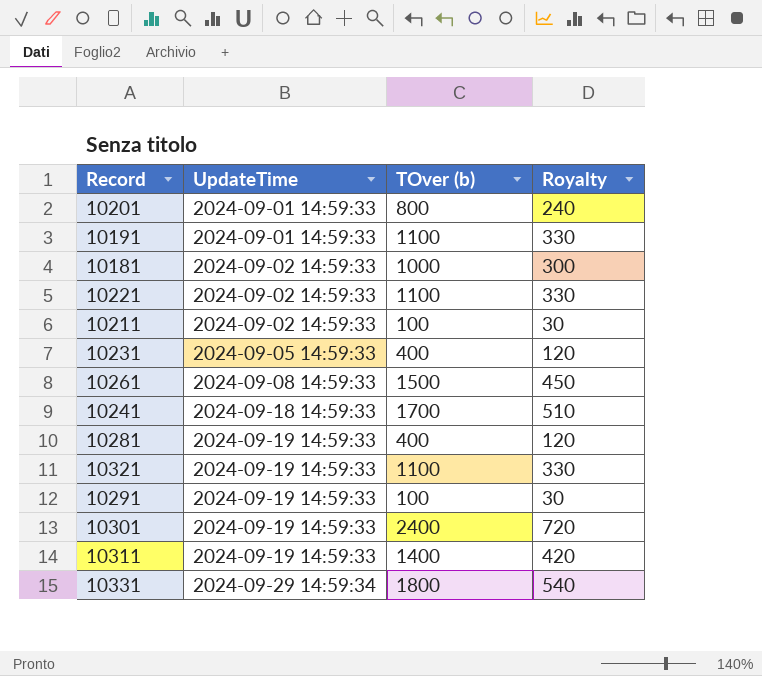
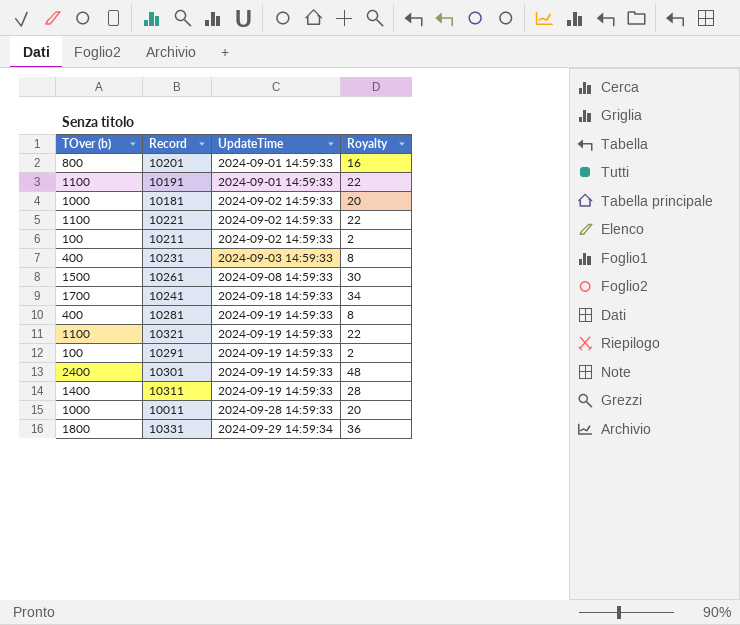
column TOver (b) | position: 3 -> 1
column Royalty | formula: [TOver (b)] * 0.3 -> [TOver (b)] * 0.02
10231 | UpdateTime: 2024-09-05 14:59:33 -> 2024-09-03 14:59:33
row 10011: none -> 1000 | 2024-09-28 14:59:33 | 20

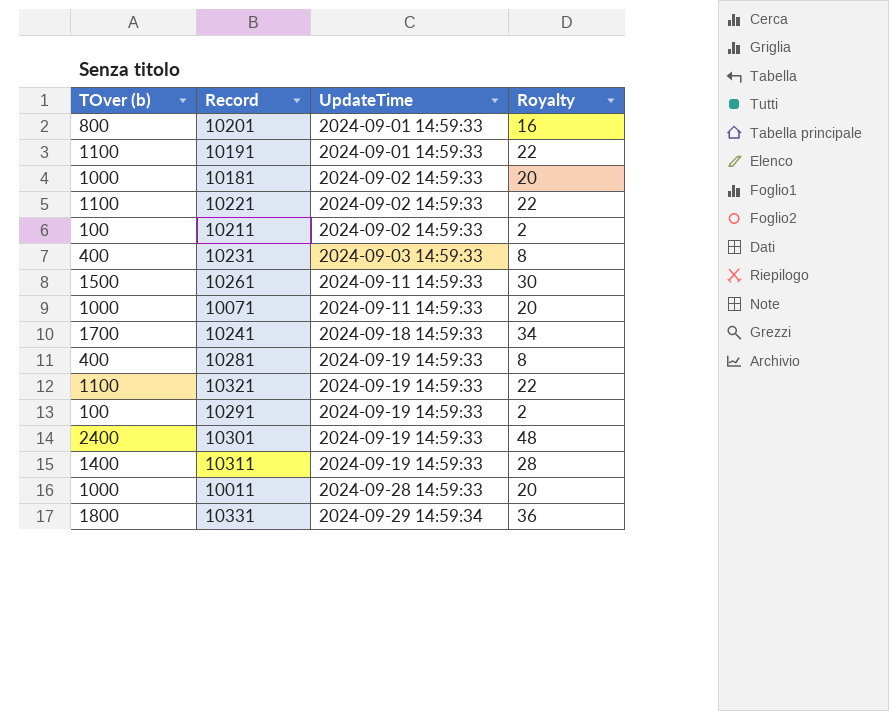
10261 | UpdateTime: 2024-09-08 14:59:33 -> 2024-09-11 14:59:33
row 10071: none -> 1000 | 2024-09-11 14:59:33 | 20

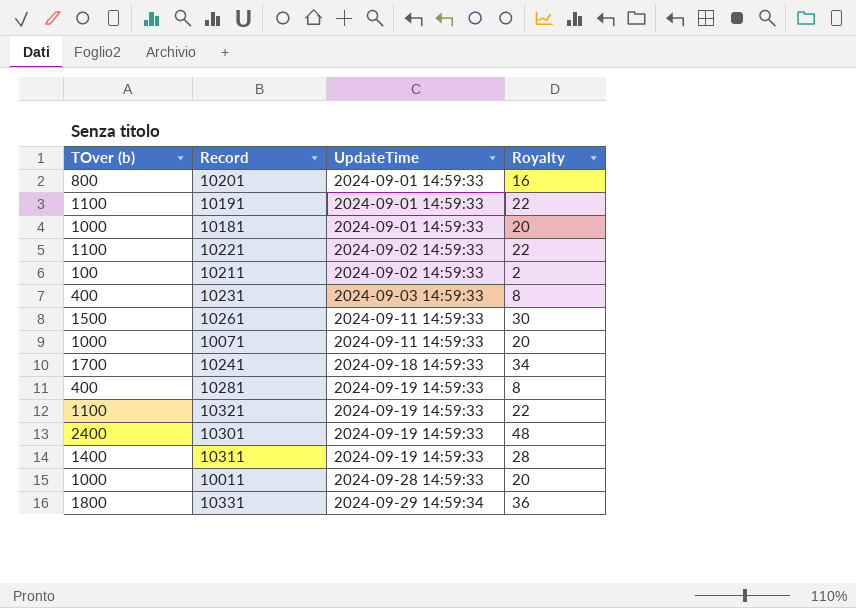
row 10291: 100 | 2024-09-19 14:59:33 | 2 -> none
10181 | UpdateTime: 2024-09-02 14:59:33 -> 2024-09-01 14:59:33

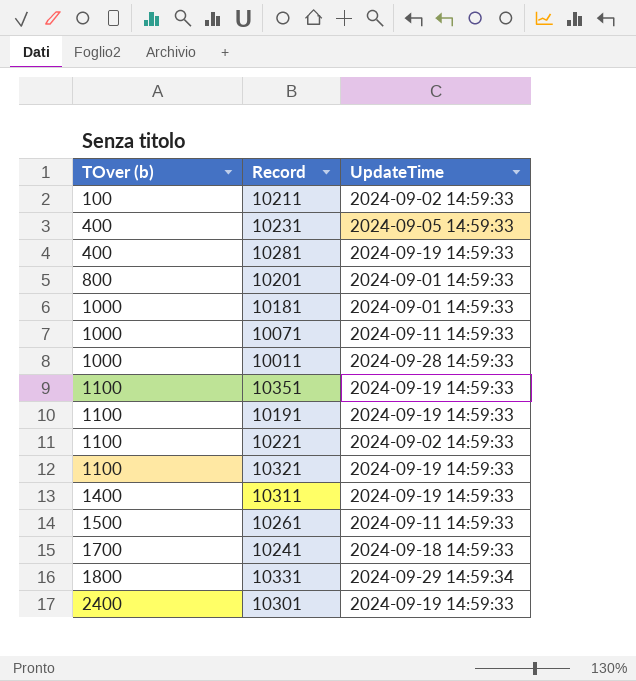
row order: UpdateTime ascending -> TOver (b) ascending
column Royalty | formula: [TOver (b)] * 0.02 -> none
10231 | UpdateTime: 2024-09-03 14:59:33 -> 2024-09-05 14:59:33
row 10351: none -> 1100 | 2024-09-19 14:59:33
10191 | UpdateTime: 2024-09-01 14:59:33 -> 2024-09-19 14:59:33

